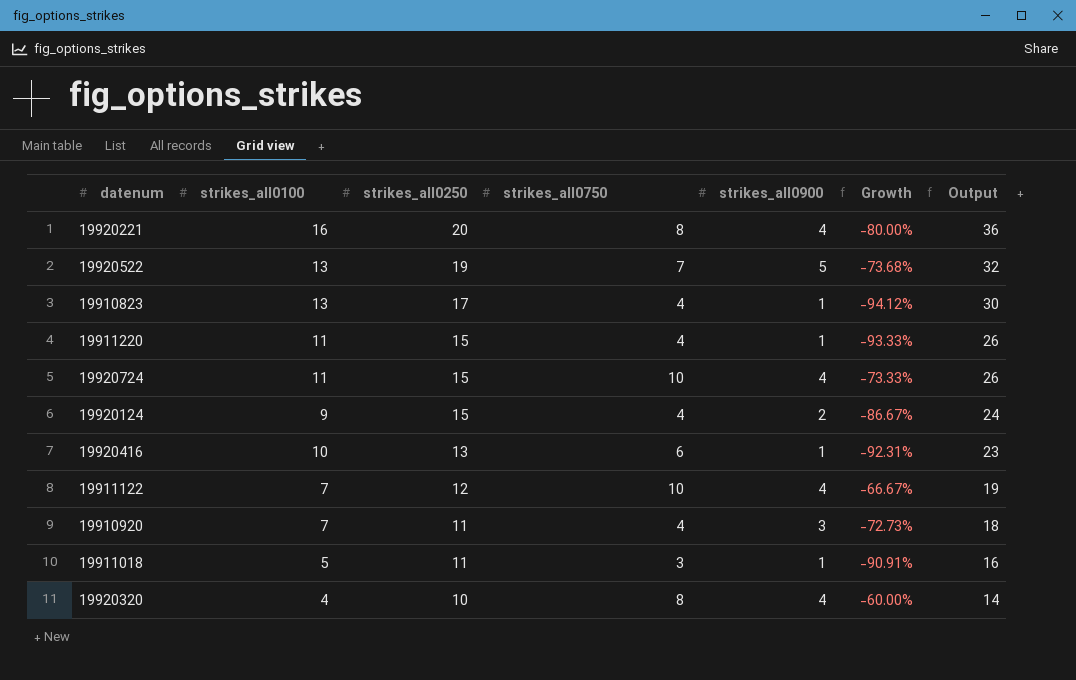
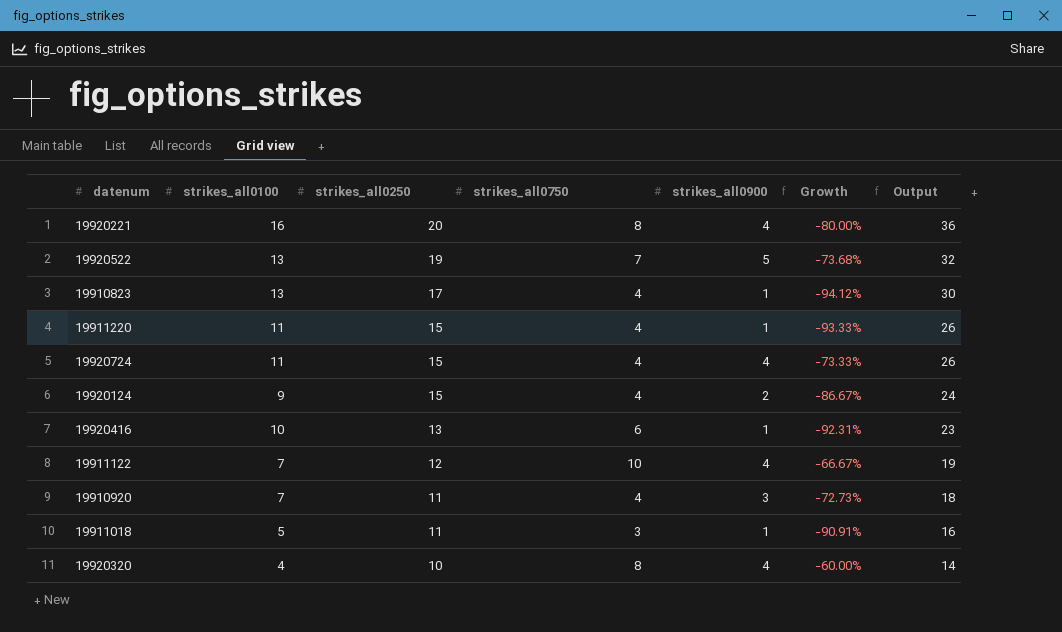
19920724 | strikes_all0750: 10 -> 4

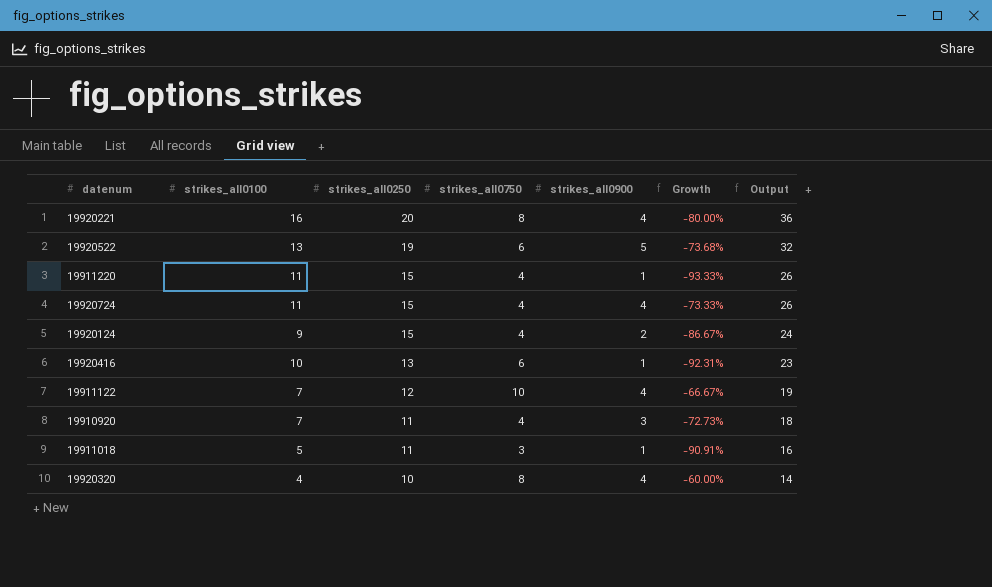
row 19910823: 13 | 17 | 4 | 1 | -94.12% | 30 -> none
19920522 | strikes_all0750: 7 -> 6

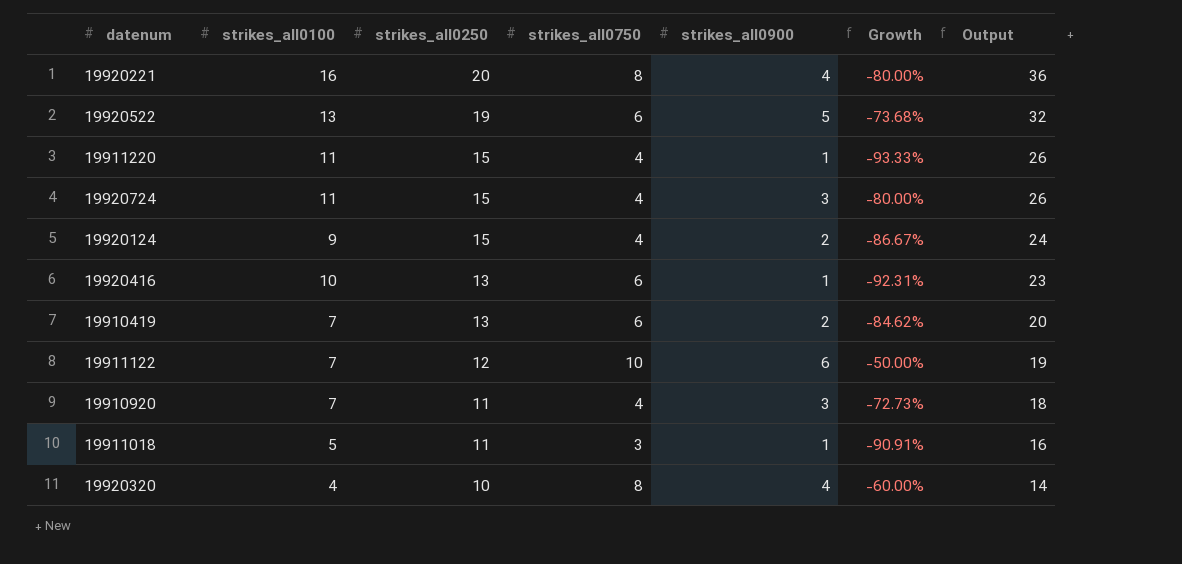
19920724 | strikes_all0900: 4 -> 3
19920724 | Growth: -73.33% -> -80.00%
row 19910419: none -> 7 | 13 | 6 | 2 | -84.62% | 20
19911122 | strikes_all0900: 4 -> 6
19911122 | Growth: -66.67% -> -50.00%

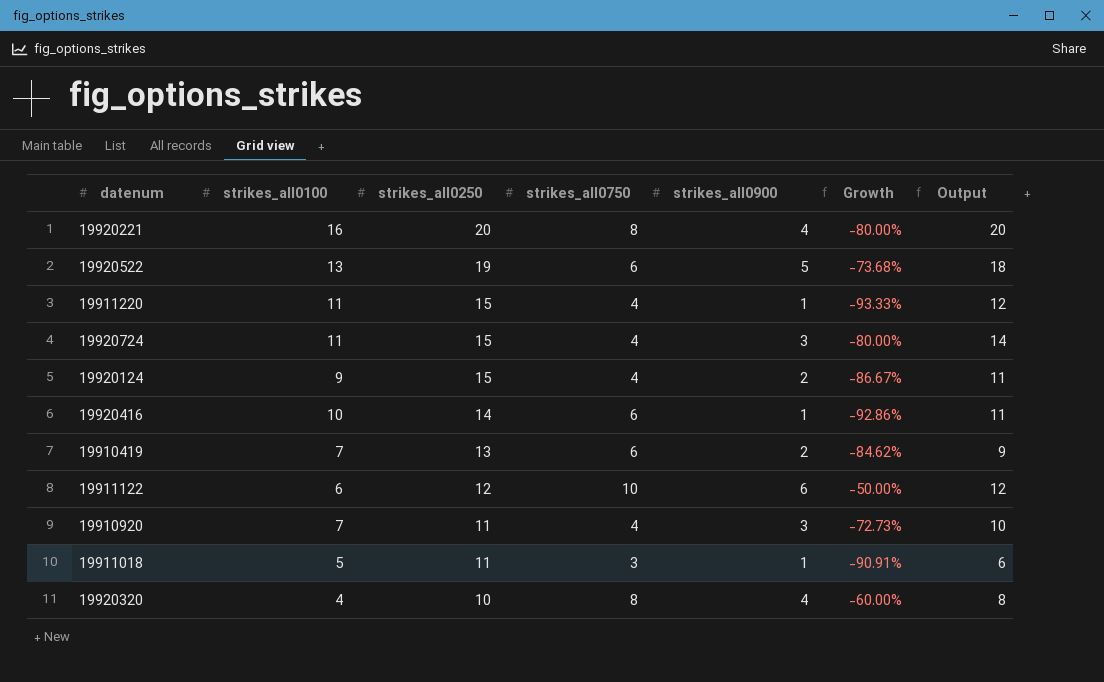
column Output | formula: [strikes_all0100] + [strikes_all0250] -> [strikes_all0100] + [strikes_all0900]
19920416 | strikes_all0250: 13 -> 14
19920416 | Growth: -92.31% -> -92.86%
19911122 | strikes_all0100: 7 -> 6

